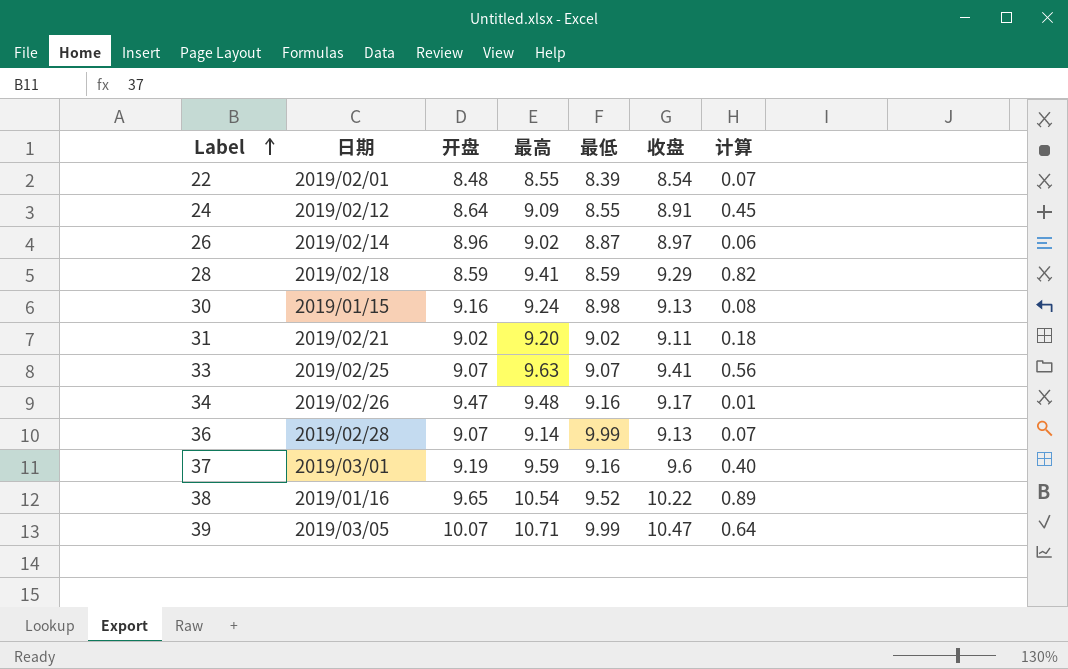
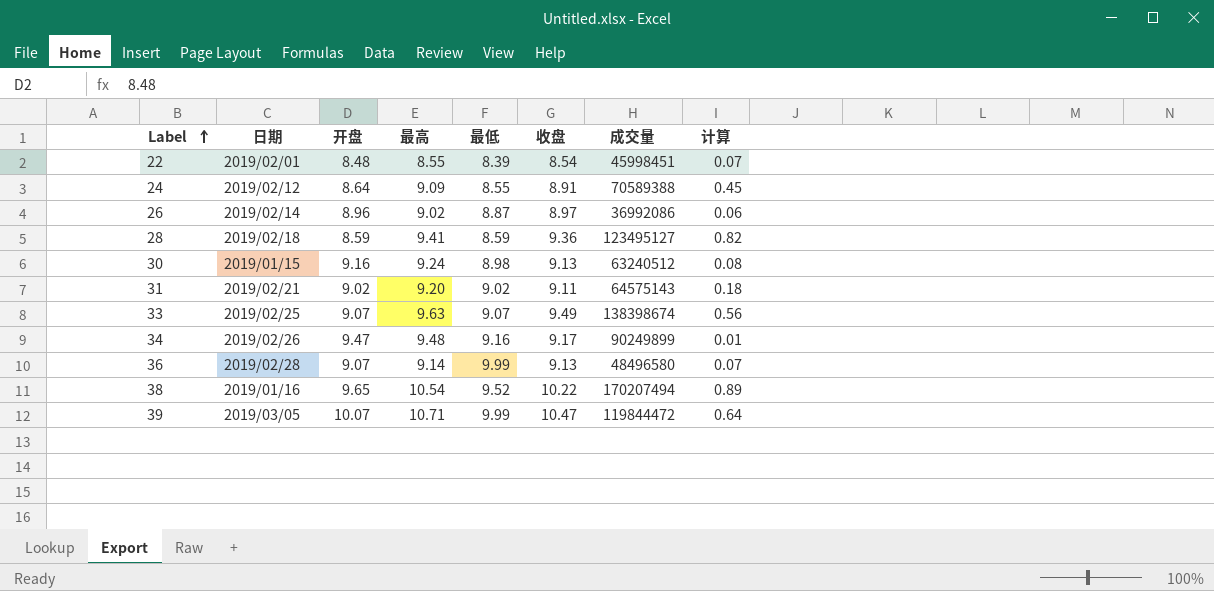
column 成交量 | position: none -> 7
row 37: 2019/03/01 | 9.19 | 9.59 | 9.16 | 9.6 | 0.40 -> none
28 | 收盘: 9.29 -> 9.36
33 | 收盘: 9.41 -> 9.49

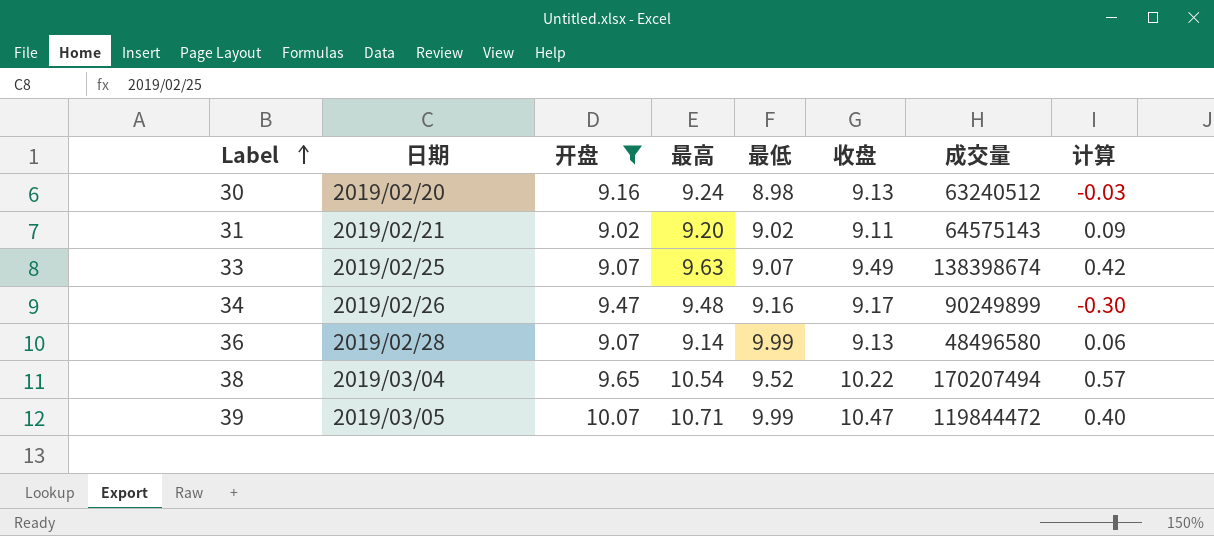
filter: none -> 开盘 >= 9.02
column 计算 | formula: [最高] - [开盘] -> [收盘] - [开盘]
30 | 日期: 2019/01/15 -> 2019/02/20
38 | 日期: 2019/01/16 -> 2019/03/04

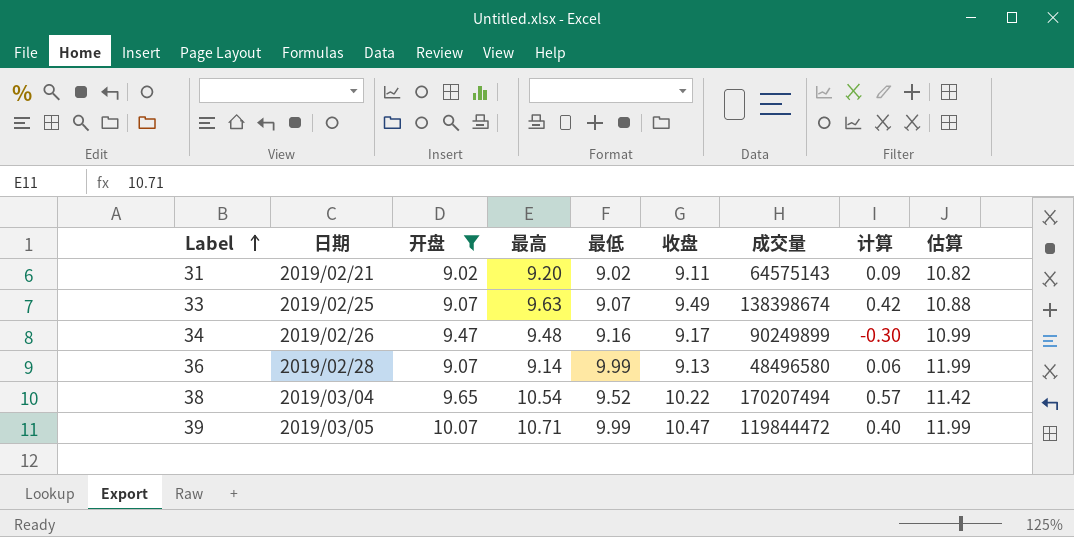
column 估算 | formula: none -> [最低] * 1.2
row 30: 2019/02/20 | 9.16 | 9.24 | 8.98 | 9.13 | 63240512 | -0.03 -> none

